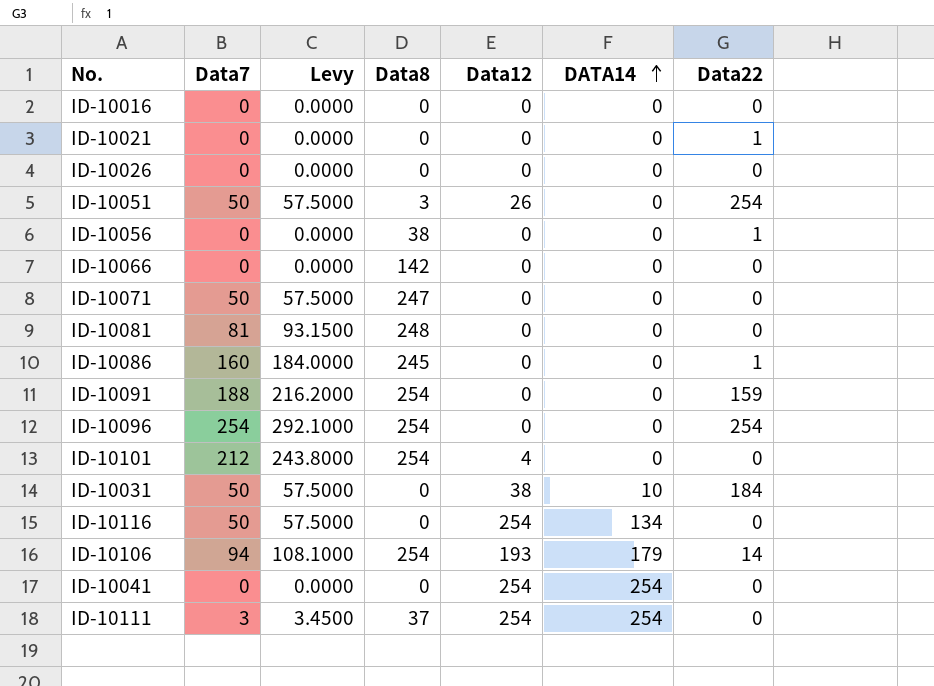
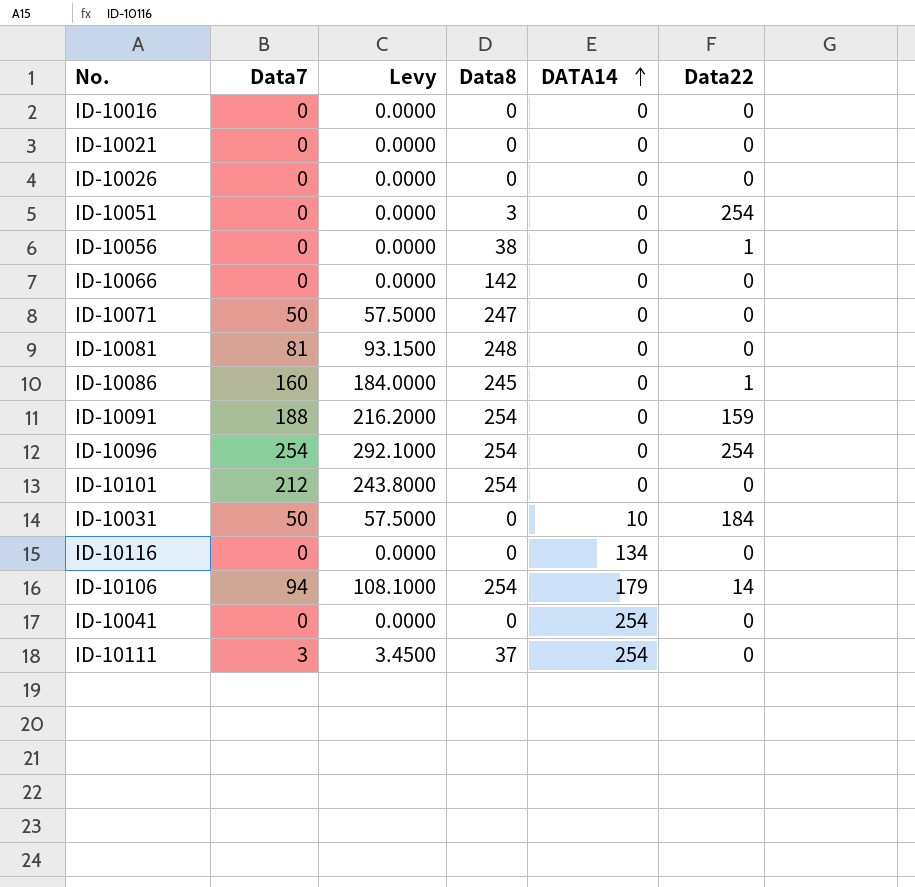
column Data12 | position: 5 -> none
ID-10021 | Data22: 1 -> 0
ID-10051 | Data7: 50 -> 0
ID-10051 | Levy: 57.5000 -> 0.0000
ID-10116 | Data7: 50 -> 0
ID-10116 | Levy: 57.5000 -> 0.0000

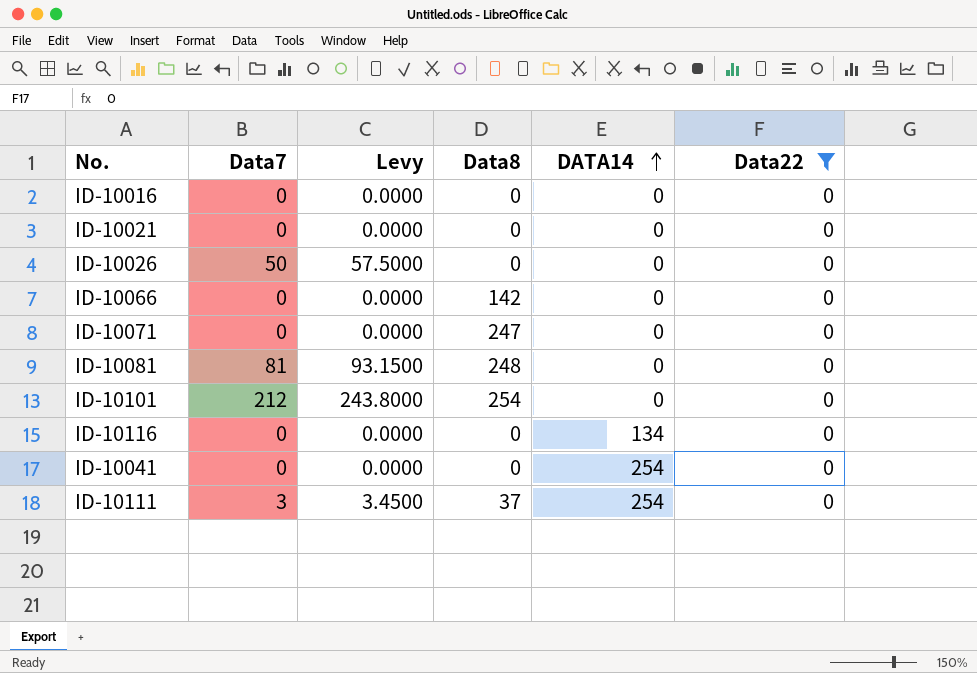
filter: none -> Data22 = 0
ID-10026 | Data7: 0 -> 50
ID-10026 | Levy: 0.0000 -> 57.5000
ID-10071 | Data7: 50 -> 0
ID-10071 | Levy: 57.5000 -> 0.0000

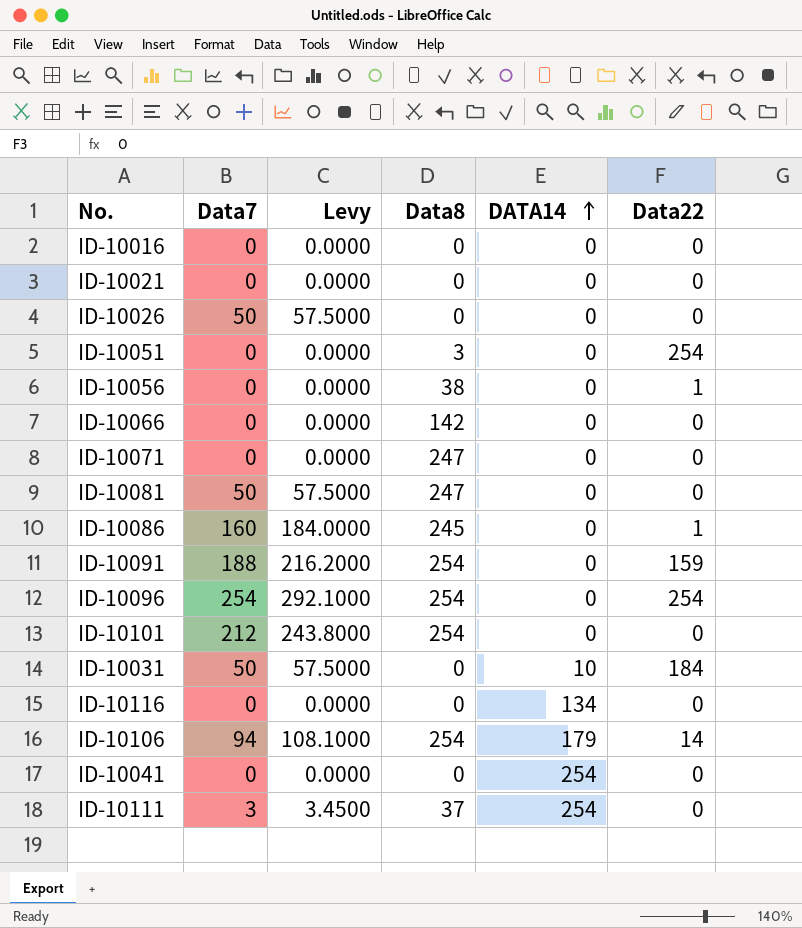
filter: Data22 = 0 -> none
ID-10081 | Data7: 81 -> 50
ID-10081 | Levy: 93.1500 -> 57.5000
ID-10081 | Data8: 248 -> 247

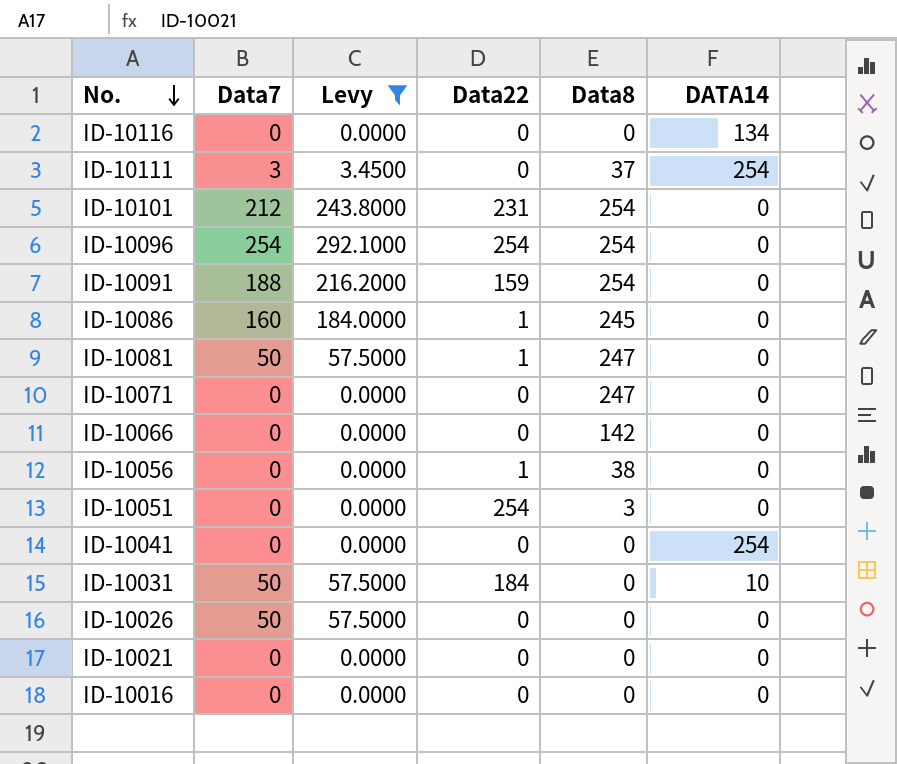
filter: none -> Levy != 108.1000
row order: DATA14 ascending -> No. descending
column Data22 | position: 6 -> 4
ID-10101 | Data22: 0 -> 231
ID-10081 | Data22: 0 -> 1

